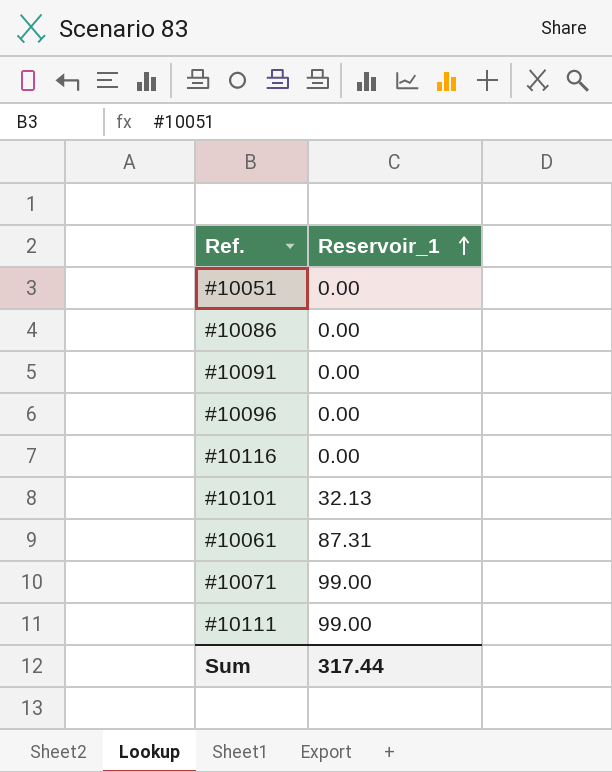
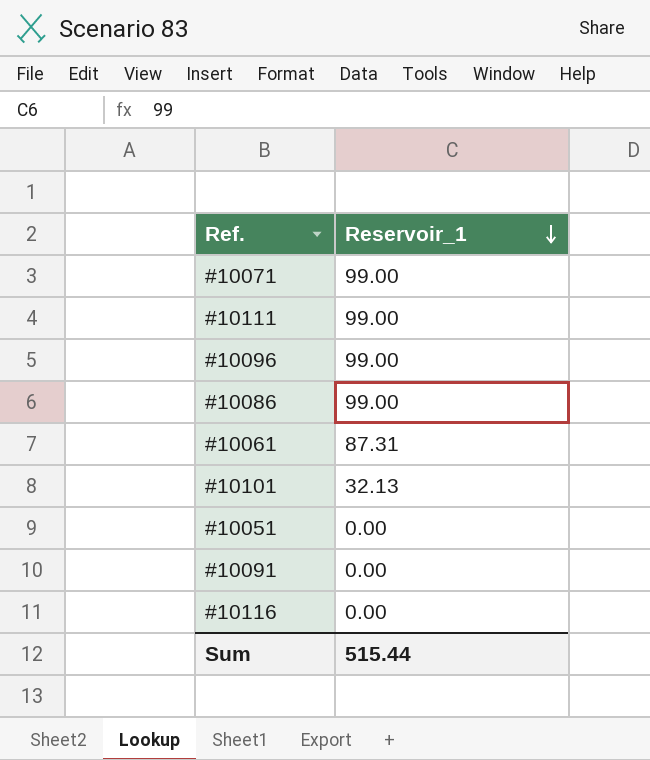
row order: Reservoir_1 ascending -> Reservoir_1 descending
#10096 | Reservoir_1: 0.00 -> 99.00
#10086 | Reservoir_1: 0.00 -> 99.00
Sum | Reservoir_1: 317.44 -> 515.44

